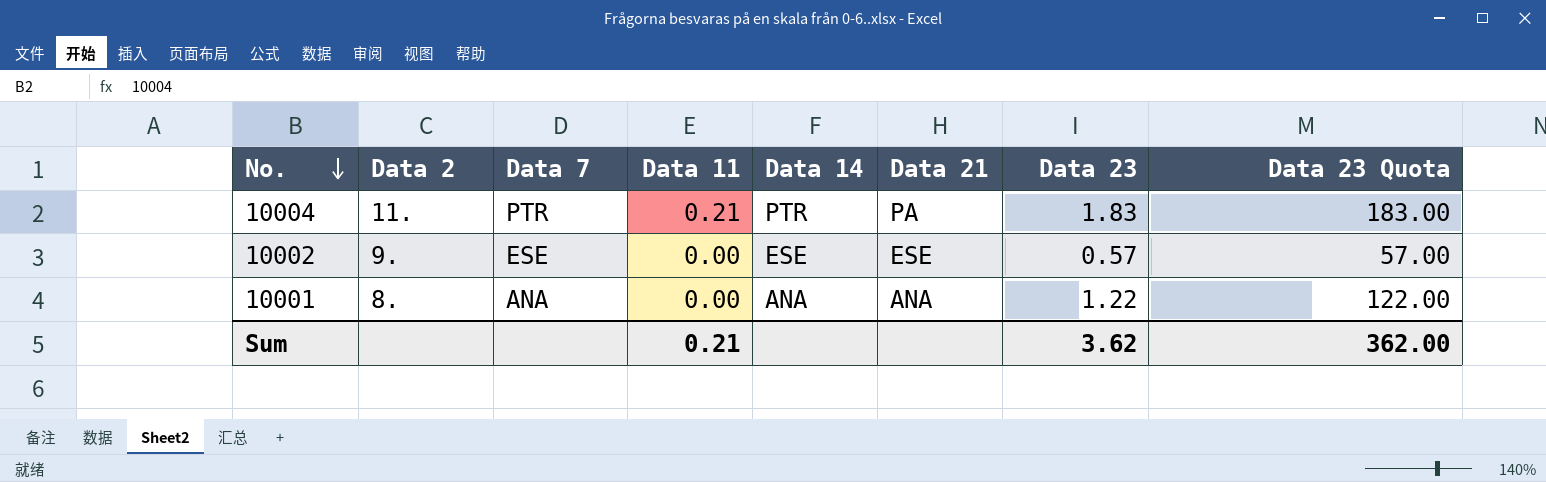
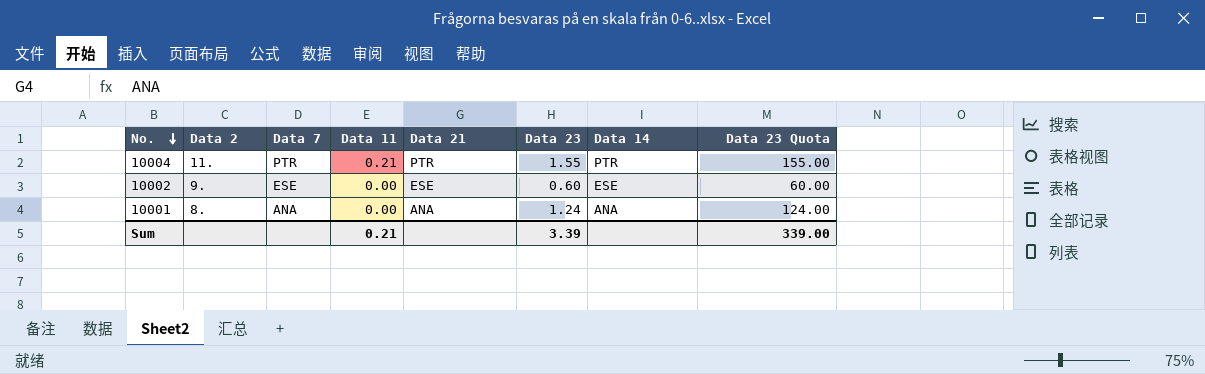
column Data 14 | position: 5 -> 7
10004 | Data 21: PA -> PTR
10004 | Data 23: 1.83 -> 1.55
10004 | Data 23 Quota: 183.00 -> 155.00
10002 | Data 23: 0.57 -> 0.60
10002 | Data 23 Quota: 57.00 -> 60.00
10001 | Data 23: 1.22 -> 1.24
10001 | Data 23 Quota: 122.00 -> 124.00
Sum | Data 23: 3.62 -> 3.39
Sum | Data 23 Quota: 362.00 -> 339.00

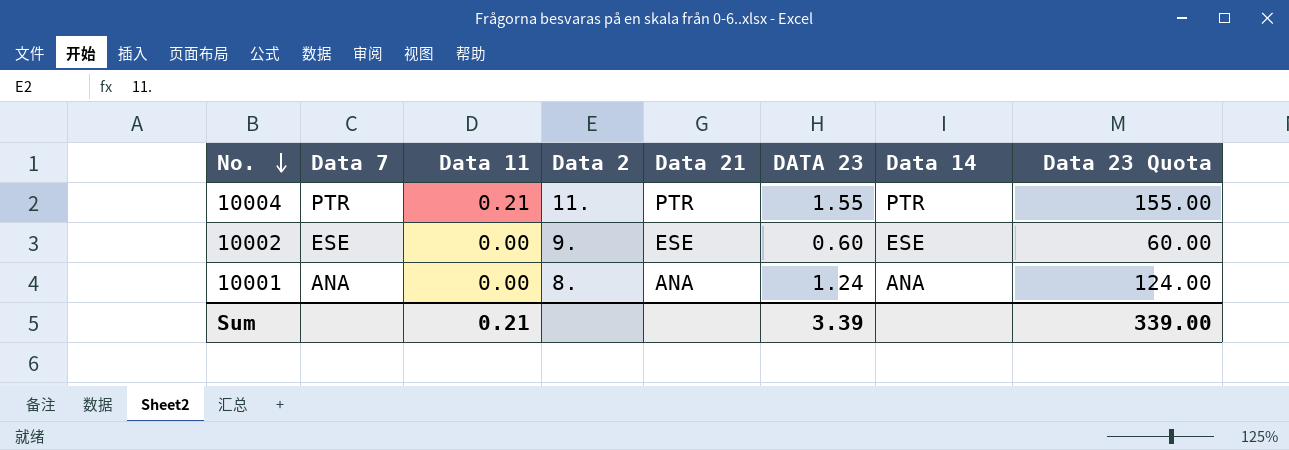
column Data 2 | position: 2 -> 4
column name: Data 23 -> DATA 23

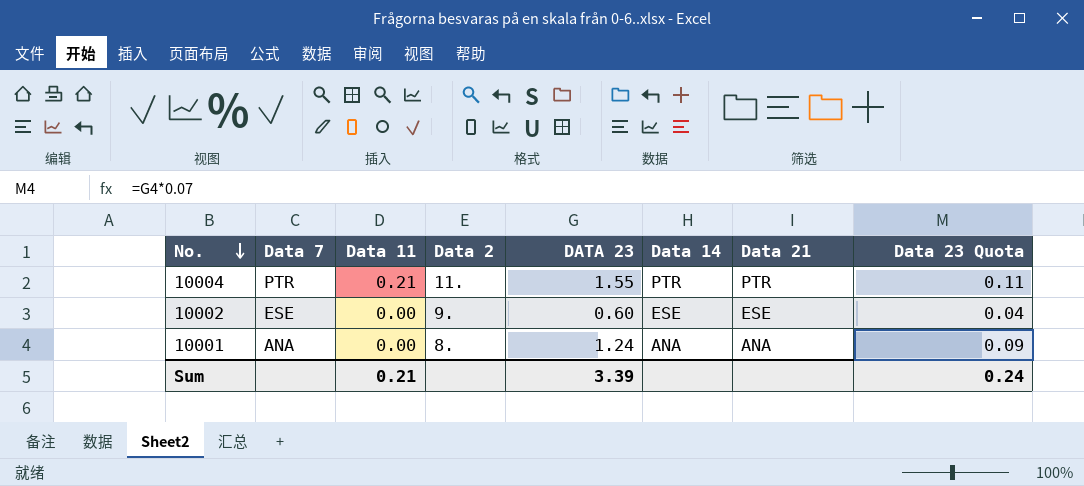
column Data 21 | position: 5 -> 7
column Data 23 Quota | formula: [DATA 23] * 100 -> [DATA 23] * 0.07
Sum | Data 23 Quota: 339.00 -> 0.24

